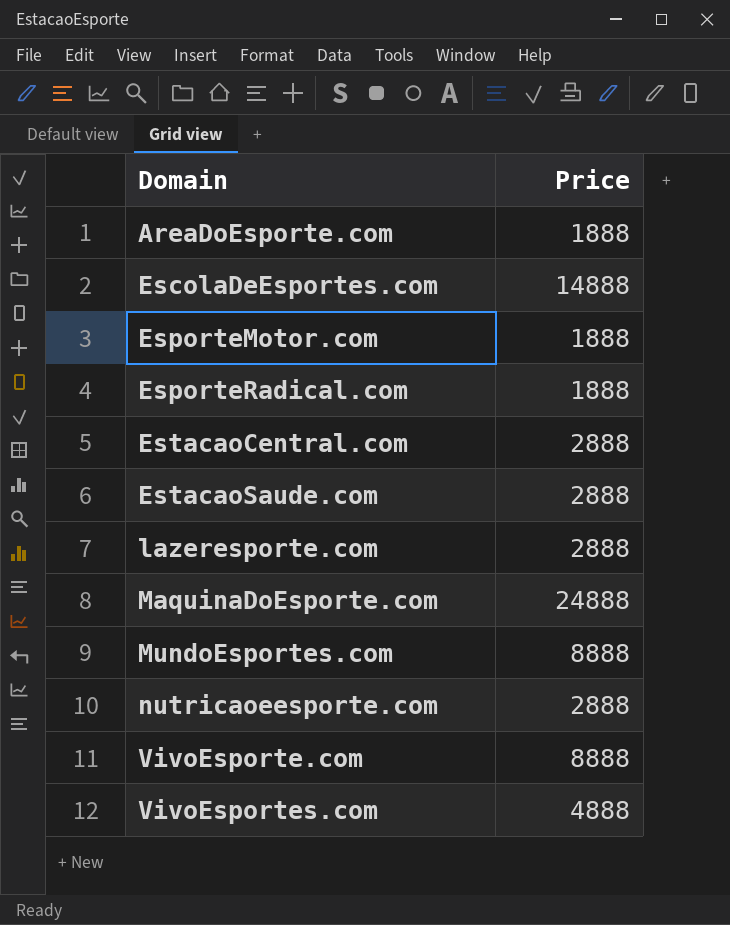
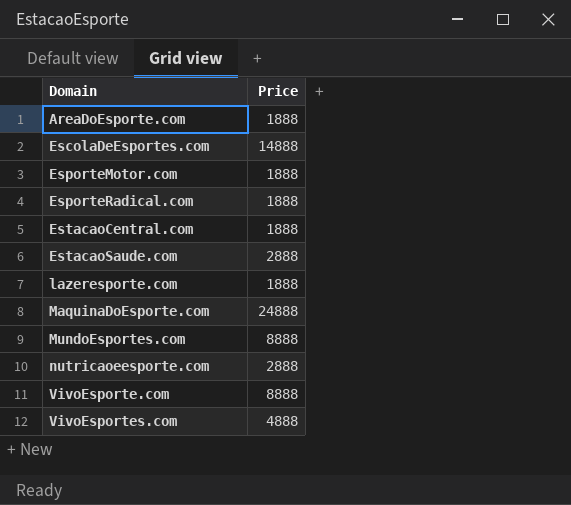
EstacaoCentral.com | Price: 2888 -> 1888
lazeresporte.com | Price: 2888 -> 1888

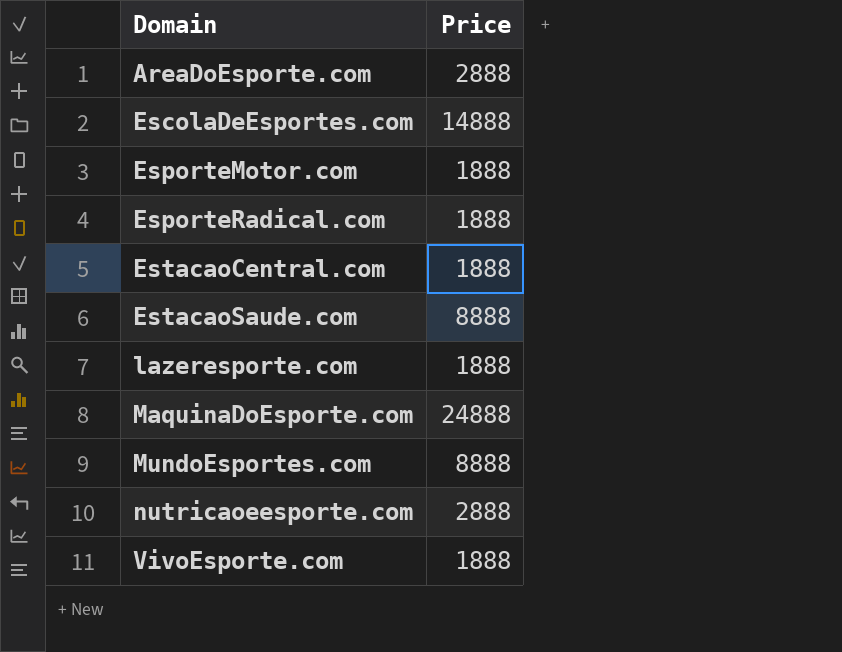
row VivoEsportes.com: 4888 -> none
AreaDoEsporte.com | Price: 1888 -> 2888
EstacaoSaude.com | Price: 2888 -> 8888
VivoEsporte.com | Price: 8888 -> 1888

